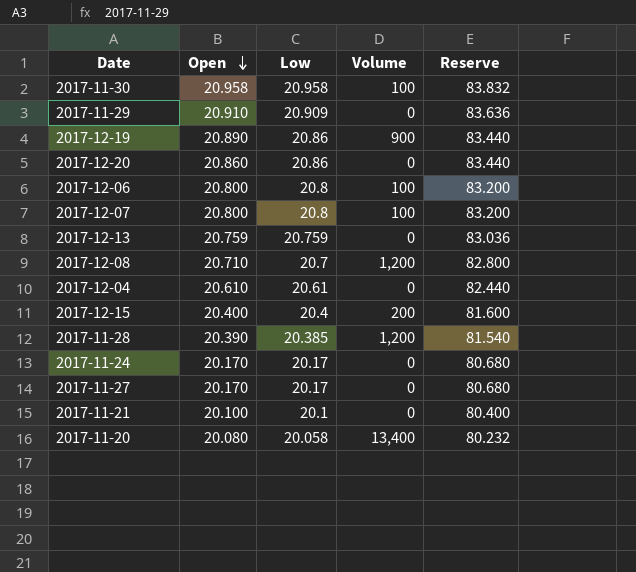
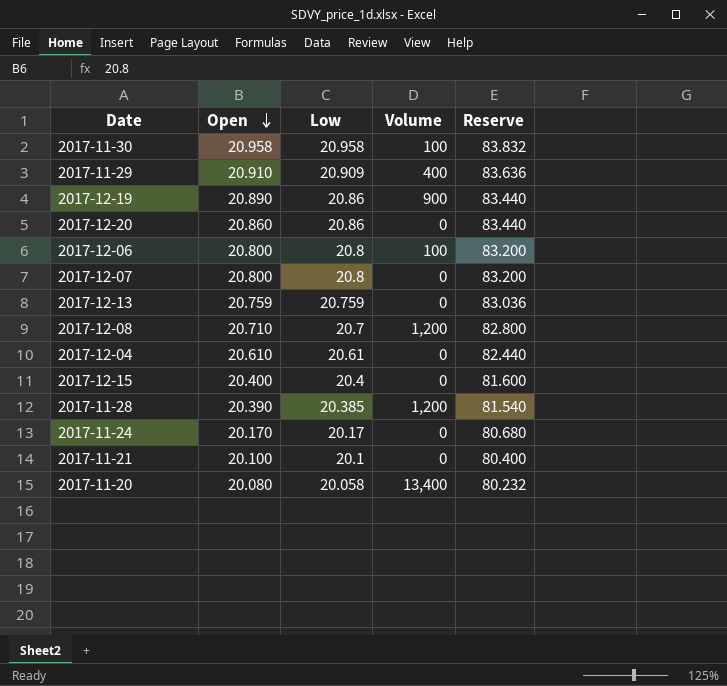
row 2017-11-27: 20.170 | 20.17 | 0 | 80.680 -> none
2017-11-29 | Volume: 0 -> 400
2017-12-07 | Volume: 100 -> 0
2017-12-15 | Volume: 200 -> 0

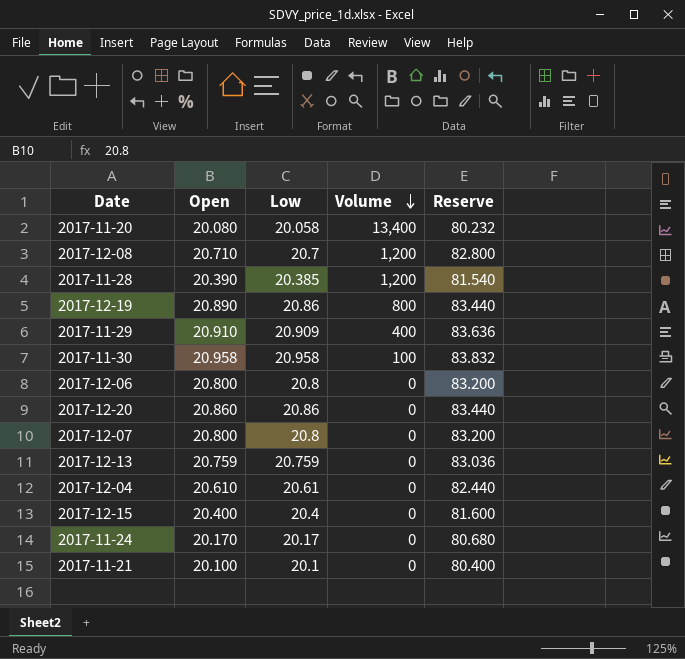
row order: Open descending -> Volume descending
2017-12-19 | Volume: 900 -> 800
2017-12-06 | Volume: 100 -> 0

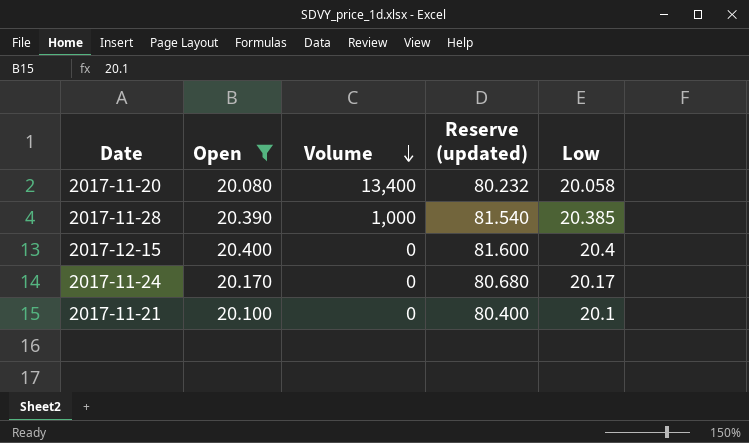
filter: none -> Open <= 20.400
column name: Reserve -> Reserve (updated)
column Low | position: 3 -> 5
2017-11-28 | Volume: 1,200 -> 1,000

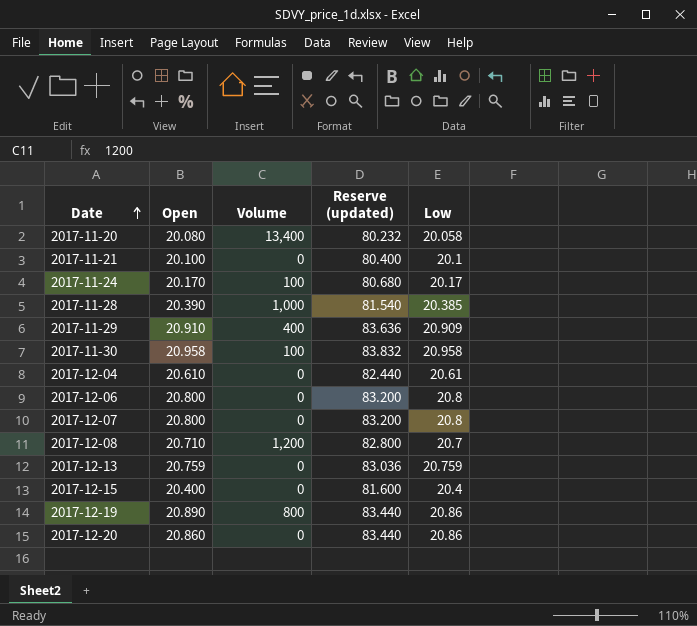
filter: Open <= 20.400 -> none
row order: Volume descending -> Date ascending
2017-11-24 | Volume: 0 -> 100

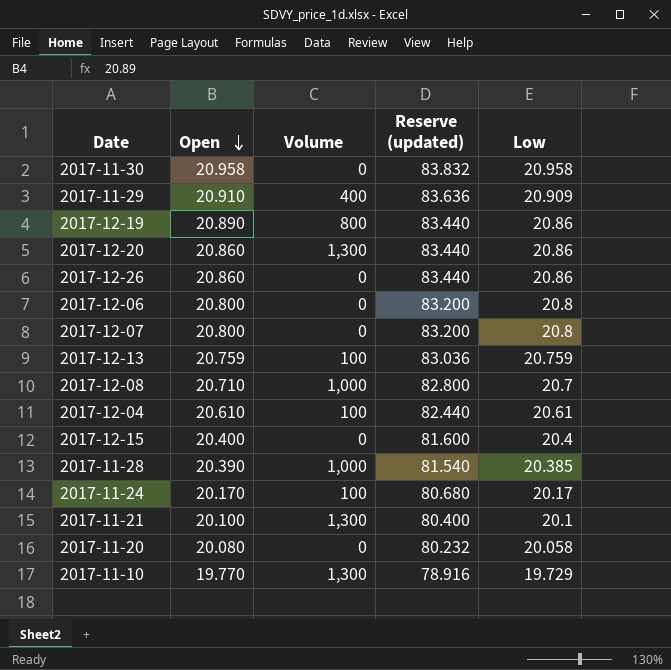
row order: Date ascending -> Open descending
2017-11-30 | Volume: 100 -> 0
2017-12-20 | Volume: 0 -> 1,300
row 2017-12-26: none -> 20.860 | 0 | 83.440 | 20.86
2017-12-13 | Volume: 0 -> 100
2017-12-08 | Volume: 1,200 -> 1,000
2017-12-04 | Volume: 0 -> 100
2017-11-21 | Volume: 0 -> 1,300
2017-11-20 | Volume: 13,400 -> 0
row 2017-11-10: none -> 19.770 | 1,300 | 78.916 | 19.729

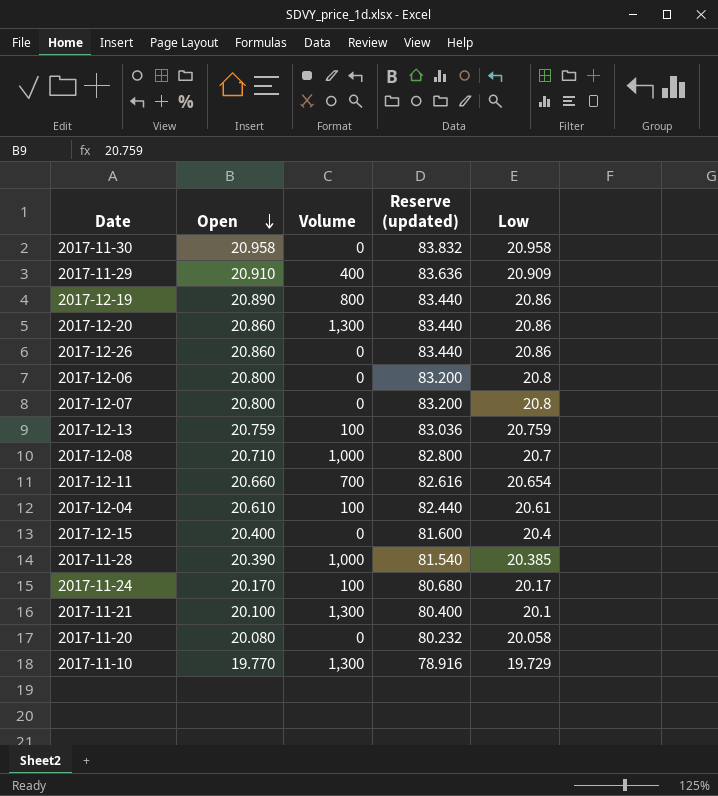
row 2017-12-11: none -> 20.660 | 700 | 82.616 | 20.654

